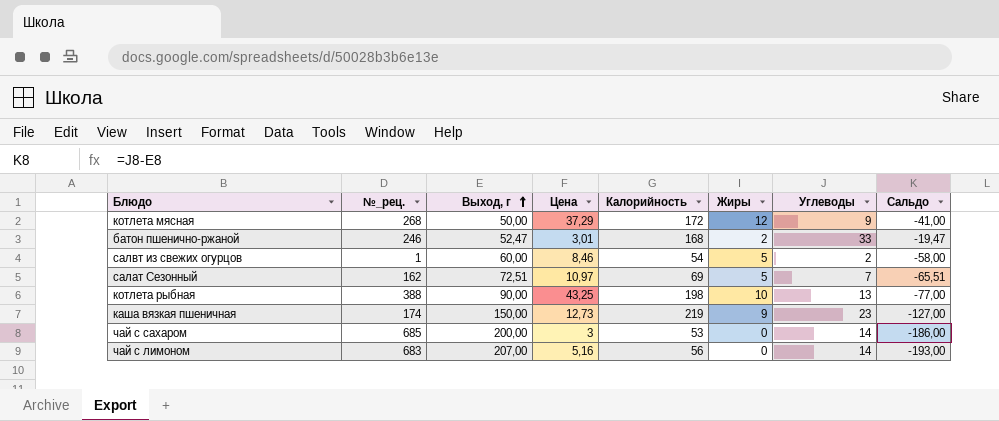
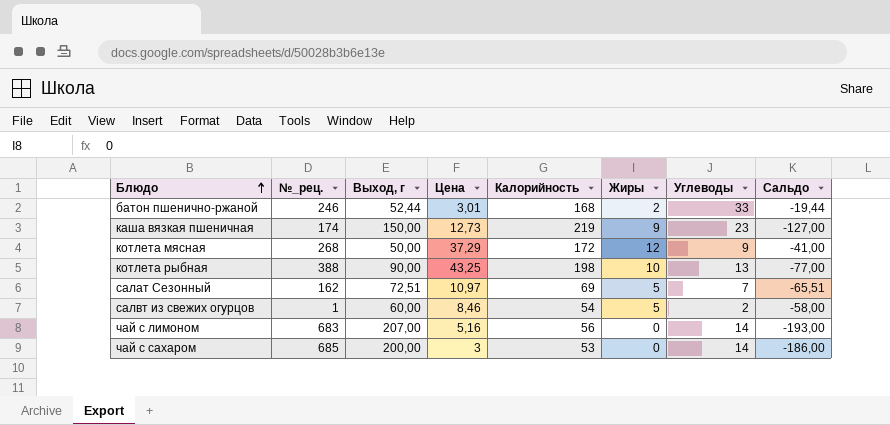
row order: Выход, г ascending -> Блюдо ascending
батон пшенично-ржаной | Выход, г: 52,47 -> 52,44
батон пшенично-ржаной | Сальдо: -19,47 -> -19,44

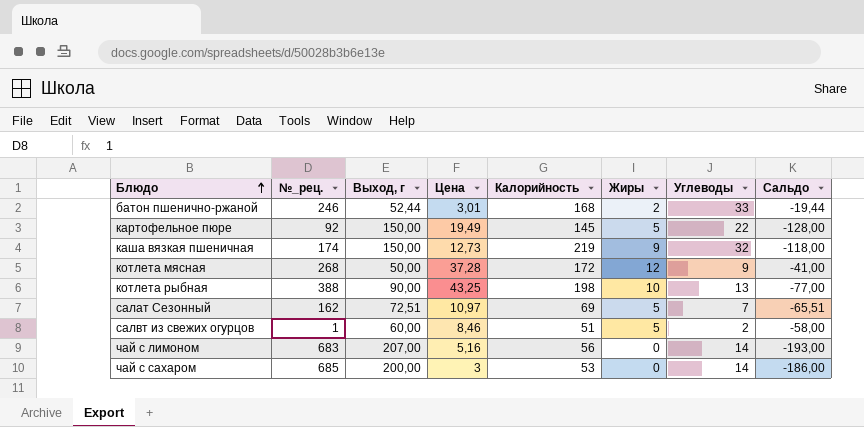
row картофельное пюре: none -> 92 | 150,00 | 19,49 | 145 | 5 | 22 | -128,00
каша вязкая пшеничная | Углеводы: 23 -> 32
каша вязкая пшеничная | Сальдо: -127,00 -> -118,00
котлета мясная | Цена: 37,29 -> 37,28
салвт из свежих огурцов | Калорийность: 54 -> 51

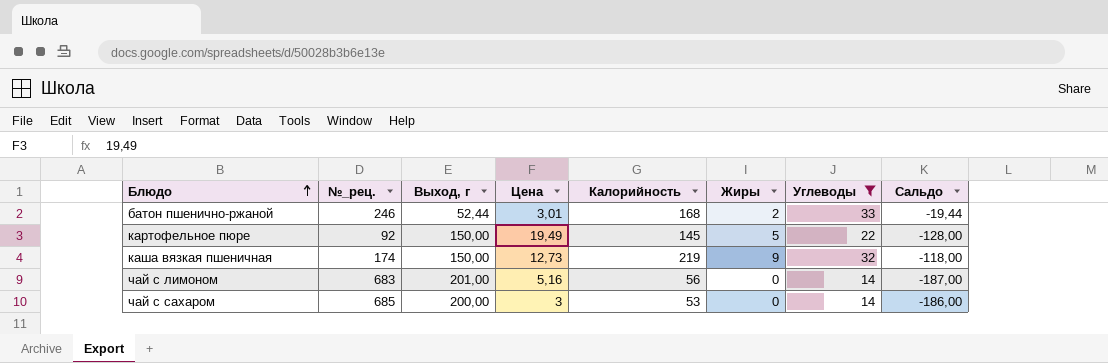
filter: none -> Углеводы >= 14
чай с лимоном | Выход, г: 207,00 -> 201,00
чай с лимоном | Сальдо: -193,00 -> -187,00

